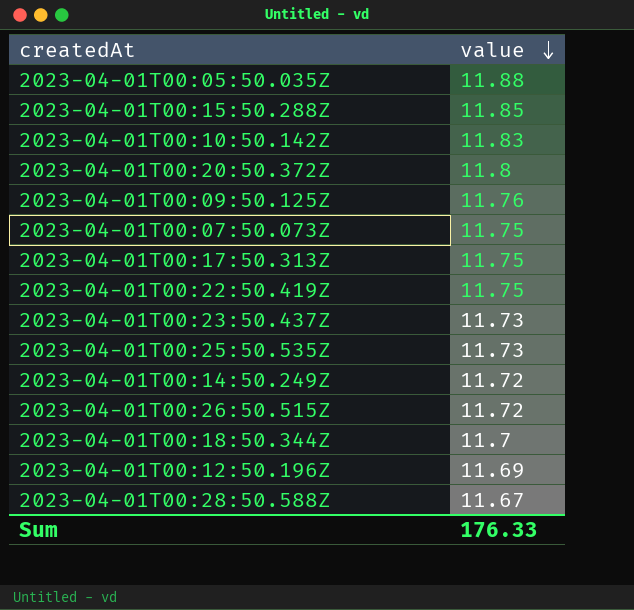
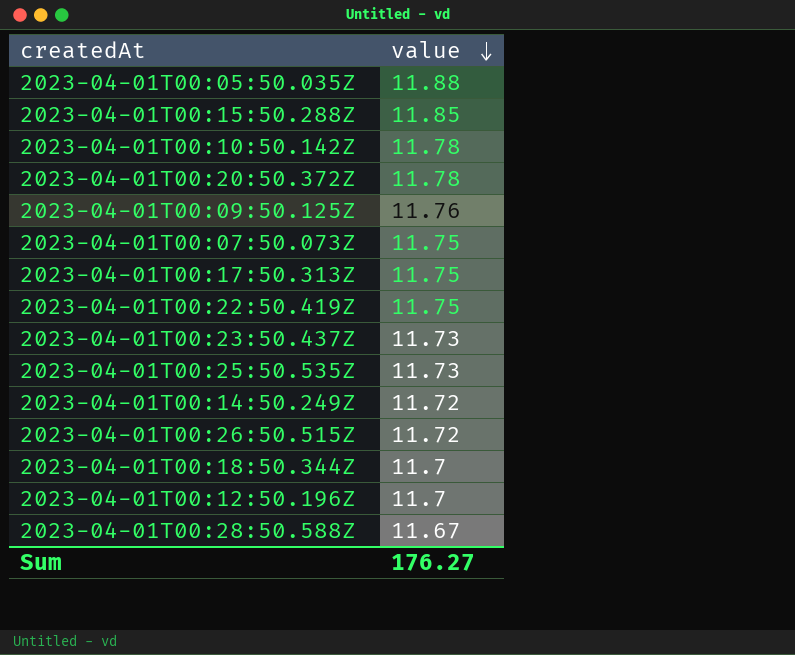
2023-04-01T00:10:50.142Z | value: 11.83 -> 11.78
2023-04-01T00:20:50.372Z | value: 11.8 -> 11.78
2023-04-01T00:12:50.196Z | value: 11.69 -> 11.7
Sum | value: 176.33 -> 176.27

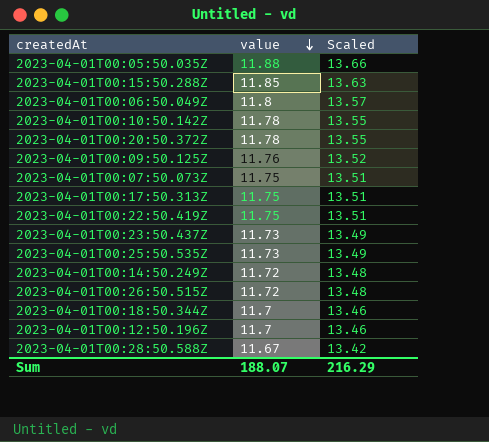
column Scaled | formula: none -> [value] * 1.15
row 2023-04-01T00:06:50.049Z: none -> 11.8 | 13.57
Sum | value: 176.27 -> 188.07

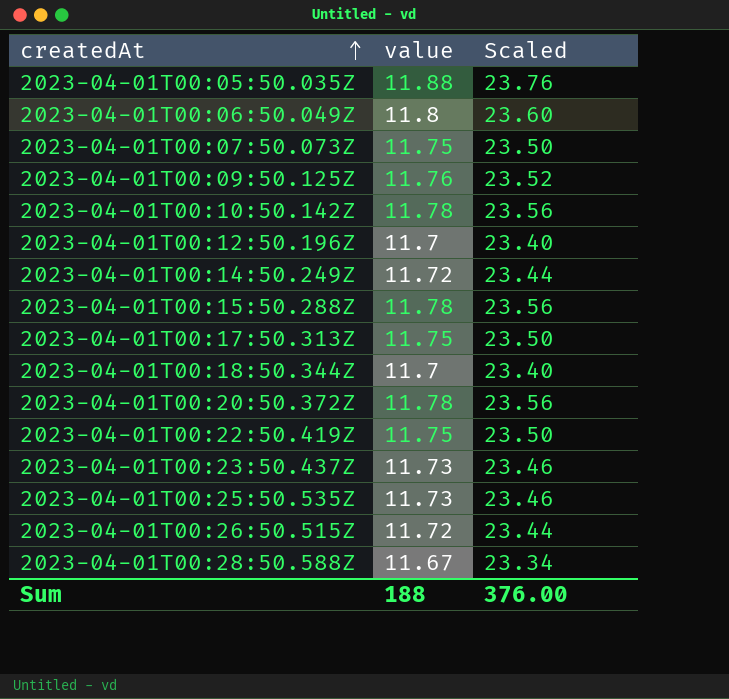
row order: value descending -> createdAt ascending
column Scaled | formula: [value] * 1.15 -> [value] * 2
2023-04-01T00:15:50.288Z | value: 11.85 -> 11.78
Sum | value: 188.07 -> 188
Sum | Scaled: 216.29 -> 376.00

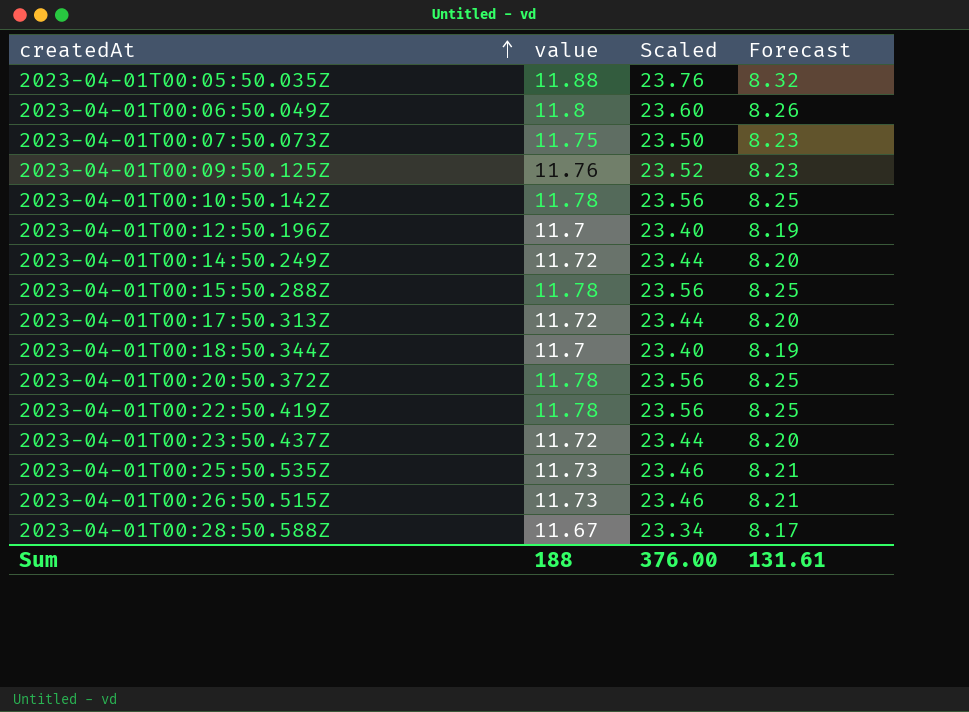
column Forecast | formula: none -> [value] * 0.7
2023-04-01T00:17:50.313Z | value: 11.75 -> 11.72
2023-04-01T00:17:50.313Z | Scaled: 23.50 -> 23.44
2023-04-01T00:22:50.419Z | value: 11.75 -> 11.78
2023-04-01T00:22:50.419Z | Scaled: 23.50 -> 23.56
2023-04-01T00:23:50.437Z | value: 11.73 -> 11.72
2023-04-01T00:23:50.437Z | Scaled: 23.46 -> 23.44
2023-04-01T00:26:50.515Z | value: 11.72 -> 11.73
2023-04-01T00:26:50.515Z | Scaled: 23.44 -> 23.46

